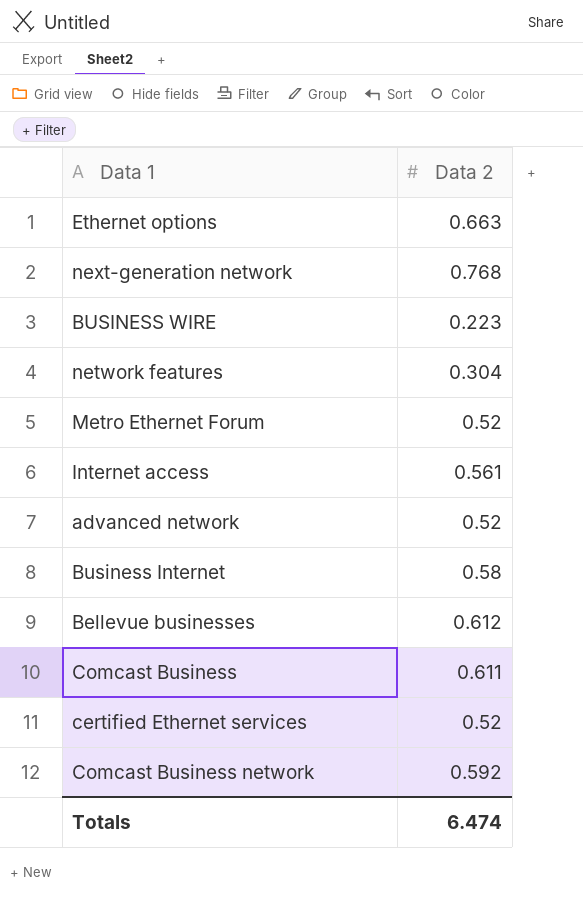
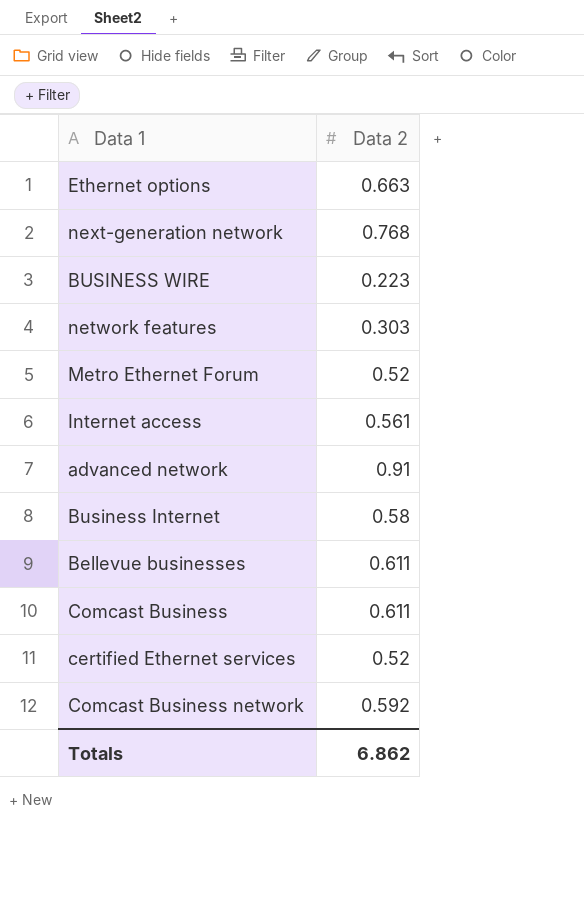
network features | Data 2: 0.304 -> 0.303
advanced network | Data 2: 0.52 -> 0.91
Bellevue businesses | Data 2: 0.612 -> 0.611
Totals | Data 2: 6.474 -> 6.862

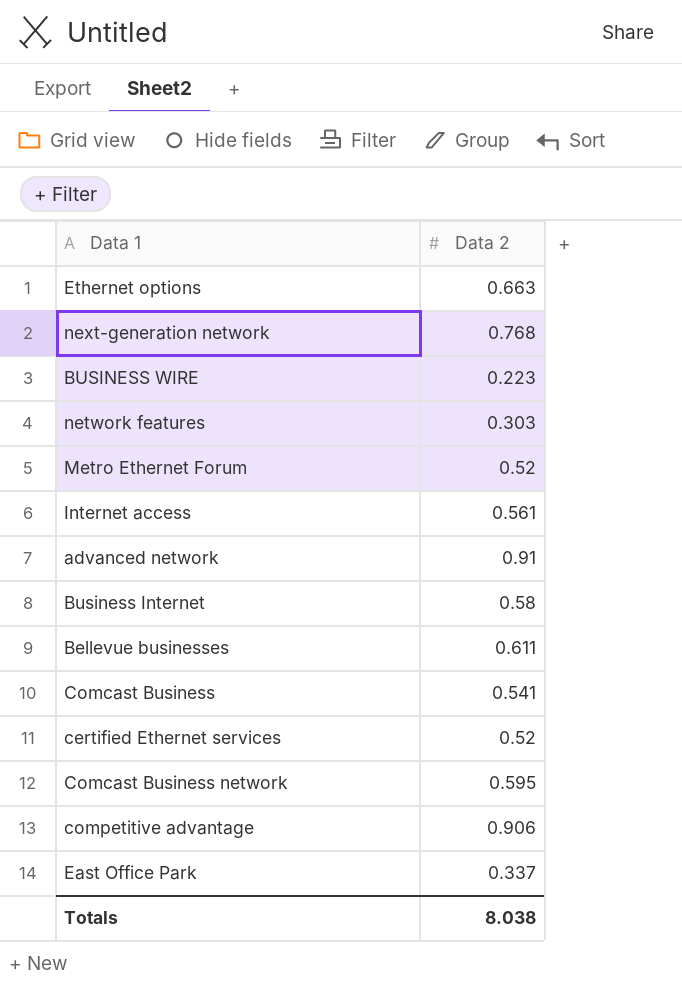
Comcast Business | Data 2: 0.611 -> 0.541
Comcast Business network | Data 2: 0.592 -> 0.595
row competitive advantage: none -> 0.906
row East Office Park: none -> 0.337
Totals | Data 2: 6.862 -> 8.038

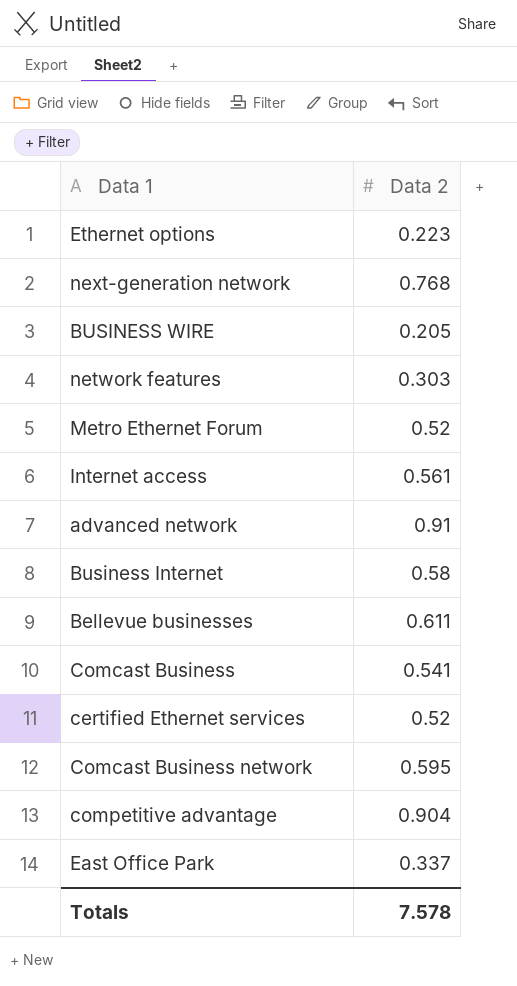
Ethernet options | Data 2: 0.663 -> 0.223
BUSINESS WIRE | Data 2: 0.223 -> 0.205
competitive advantage | Data 2: 0.906 -> 0.904
Totals | Data 2: 8.038 -> 7.578

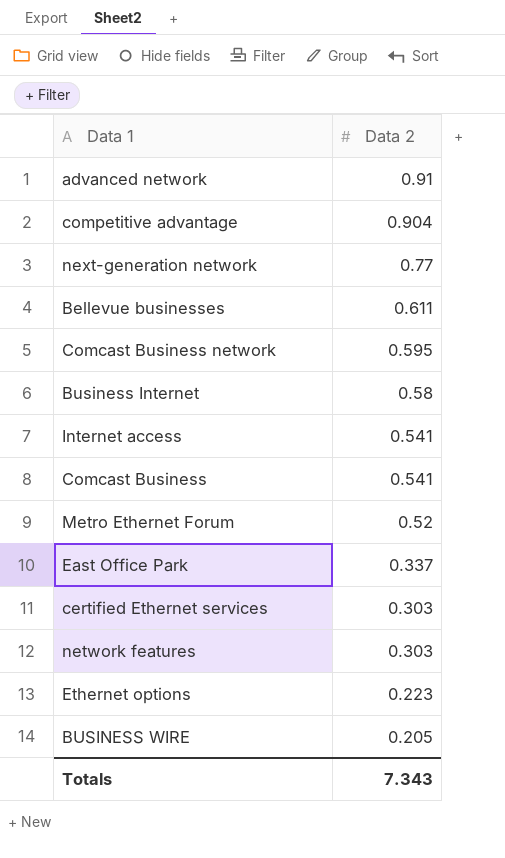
row order: none -> Data 2 descending
next-generation network | Data 2: 0.768 -> 0.77
Internet access | Data 2: 0.561 -> 0.541
certified Ethernet services | Data 2: 0.52 -> 0.303
Totals | Data 2: 7.578 -> 7.343

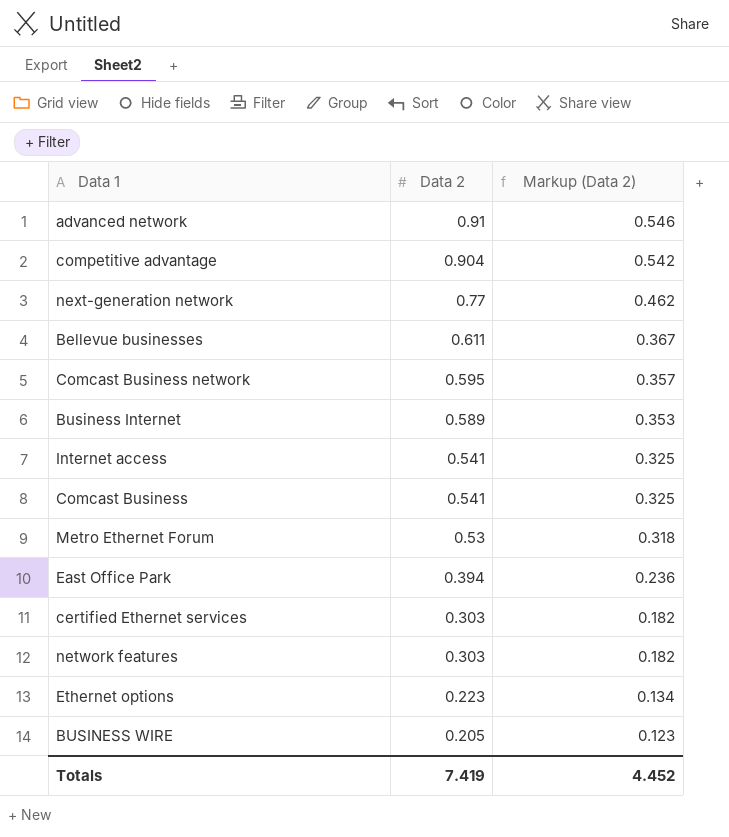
column Markup (Data 2) | formula: none -> [Data 2] * 0.6
Business Internet | Data 2: 0.58 -> 0.589
Metro Ethernet Forum | Data 2: 0.52 -> 0.53
East Office Park | Data 2: 0.337 -> 0.394
Totals | Data 2: 7.343 -> 7.419

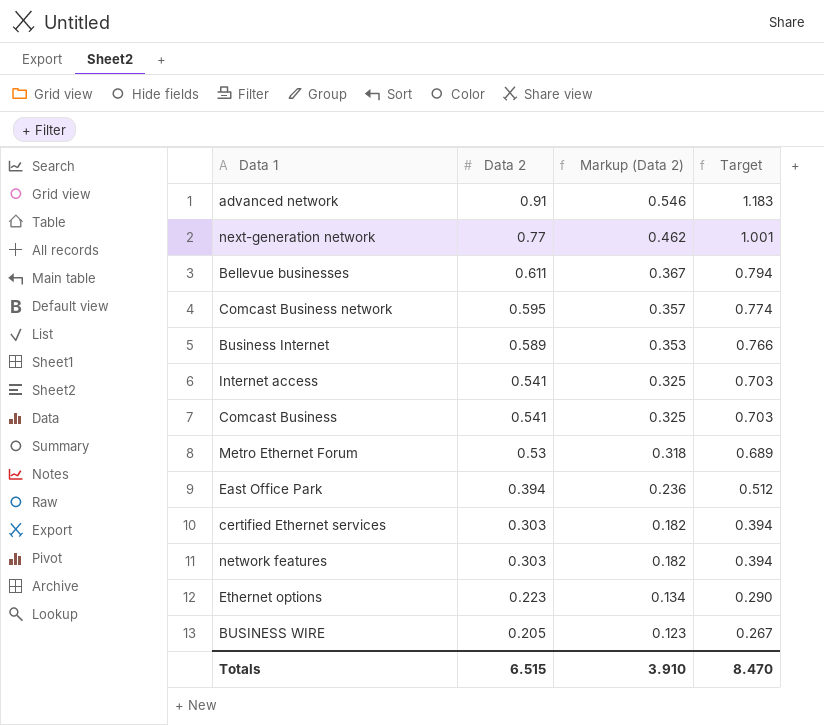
column Target | formula: none -> [Data 2] * 1.3
row competitive advantage: 0.904 | 0.542 -> none
Totals | Data 2: 7.419 -> 6.515
Totals | Markup (Data 2): 4.452 -> 3.910

